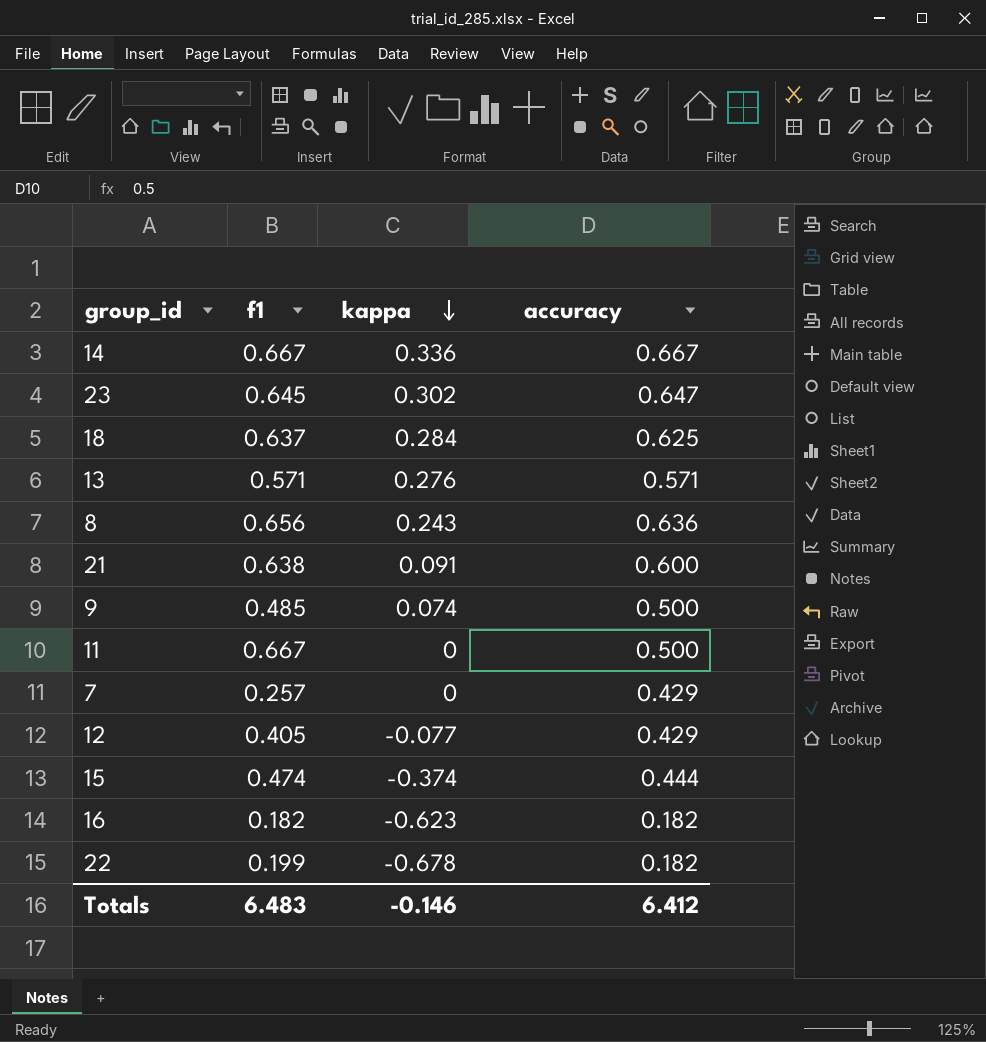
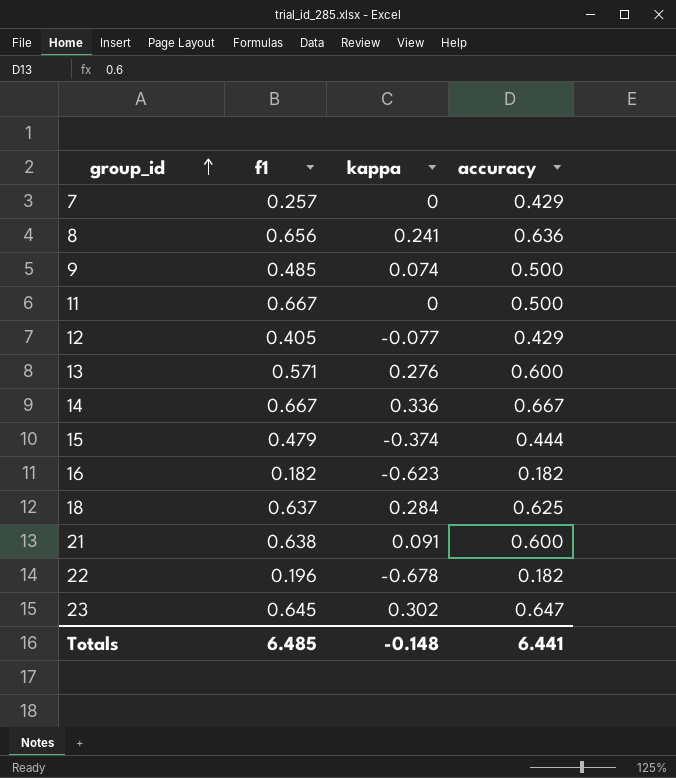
row order: kappa descending -> group_id ascending
8 | kappa: 0.243 -> 0.241
13 | accuracy: 0.571 -> 0.600
15 | f1: 0.474 -> 0.479
22 | f1: 0.199 -> 0.196
Totals | f1: 6.483 -> 6.485
Totals | kappa: -0.146 -> -0.148
Totals | accuracy: 6.412 -> 6.441

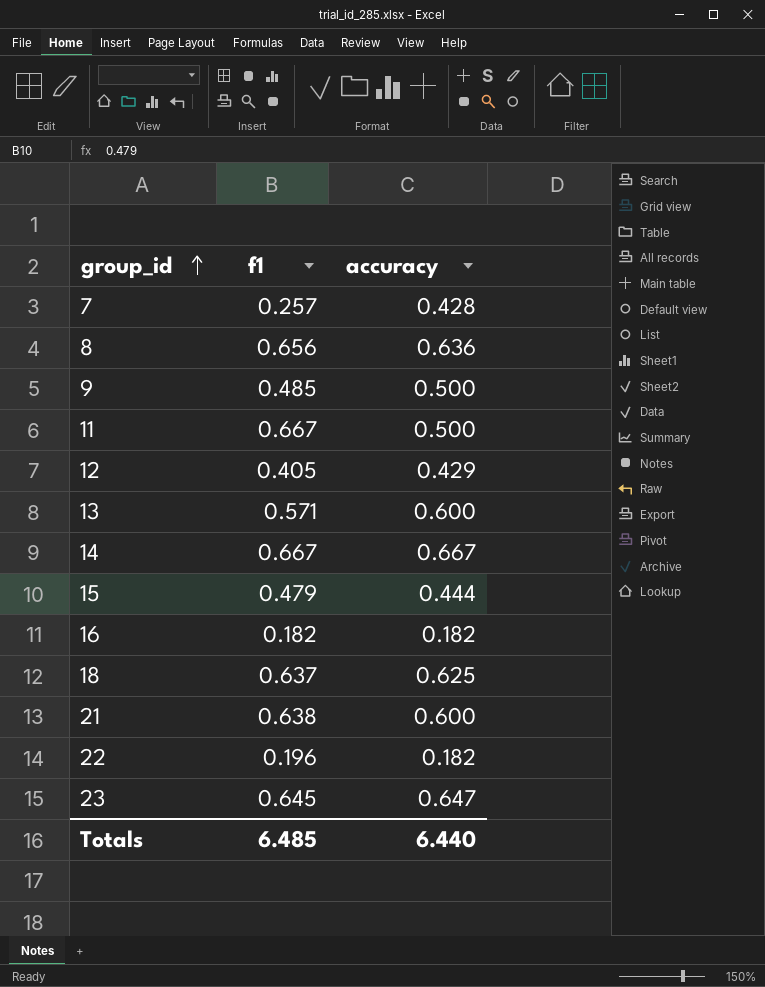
column kappa | position: 3 -> none
7 | accuracy: 0.429 -> 0.428
Totals | accuracy: 6.441 -> 6.440

